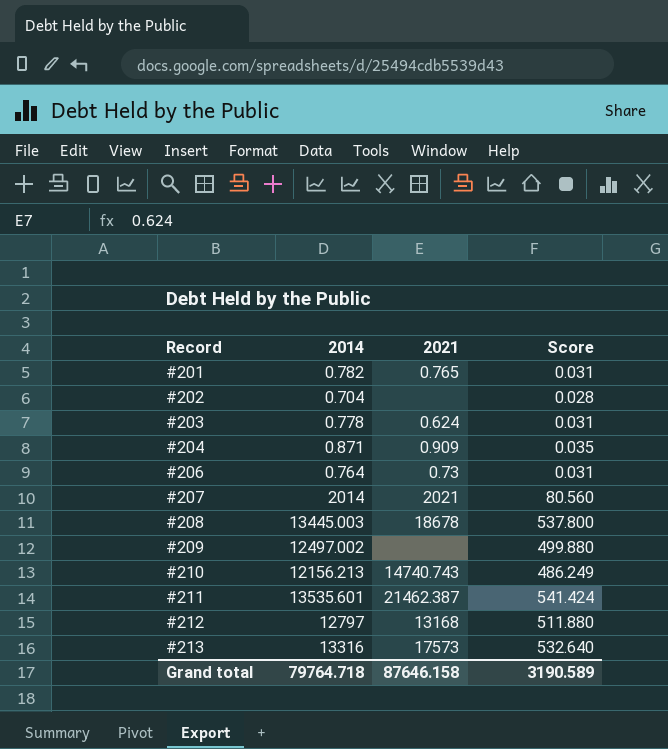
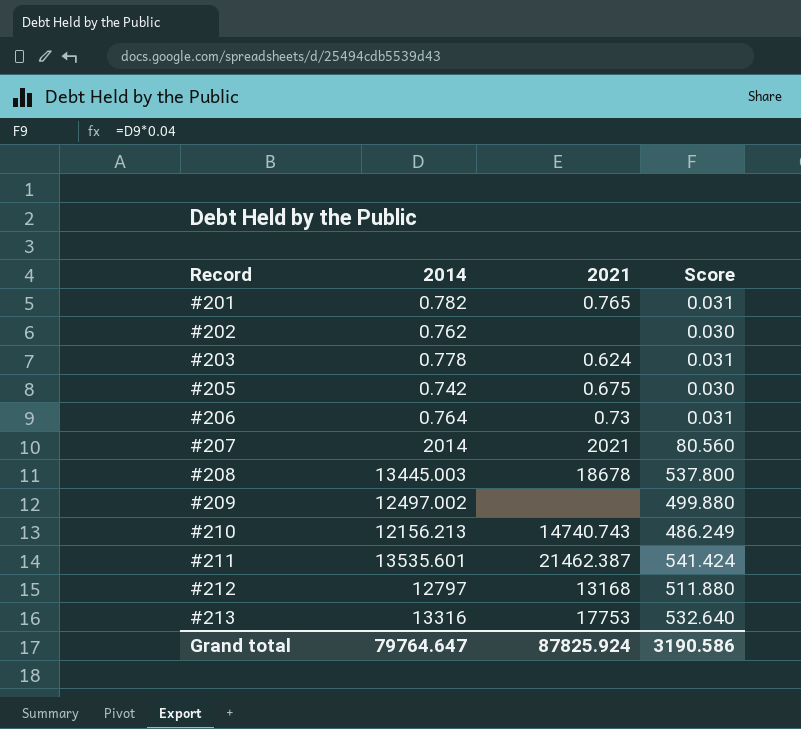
row #204: 0.871 | 0.909 | 0.035 -> none
#202 | 2014: 0.704 -> 0.762
#202 | Score: 0.028 -> 0.030
row #205: none -> 0.742 | 0.675 | 0.030
#213 | 2021: 17573 -> 17753
Grand total | 2014: 79764.718 -> 79764.647
Grand total | 2021: 87646.158 -> 87825.924
Grand total | Score: 3190.589 -> 3190.586

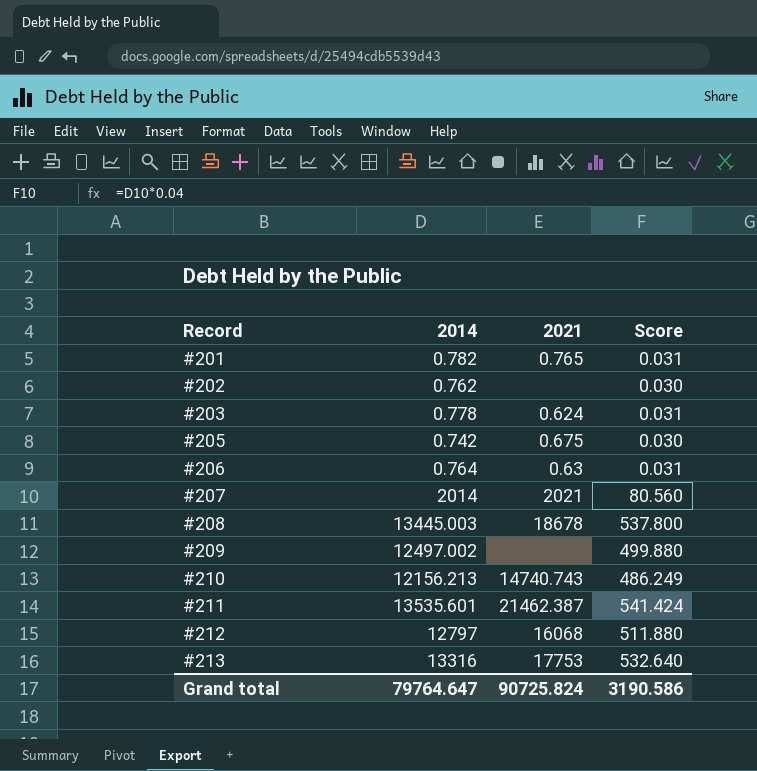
#206 | 2021: 0.73 -> 0.63
#212 | 2021: 13168 -> 16068
Grand total | 2021: 87825.924 -> 90725.824

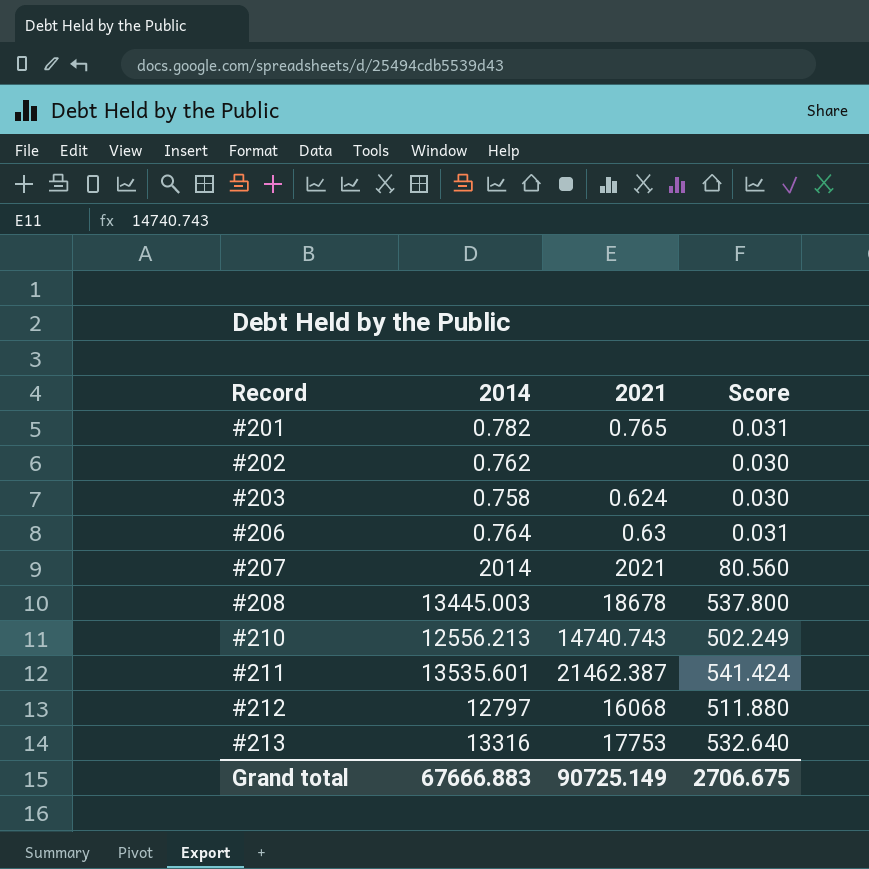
row #205: 0.742 | 0.675 | 0.030 -> none
row #209: 12497.002 | none | 499.880 -> none
#203 | 2014: 0.778 -> 0.758
#203 | Score: 0.031 -> 0.030
#210 | 2014: 12156.213 -> 12556.213
#210 | Score: 486.249 -> 502.249
Grand total | 2014: 79764.647 -> 67666.883
Grand total | 2021: 90725.824 -> 90725.149
Grand total | Score: 3190.586 -> 2706.675

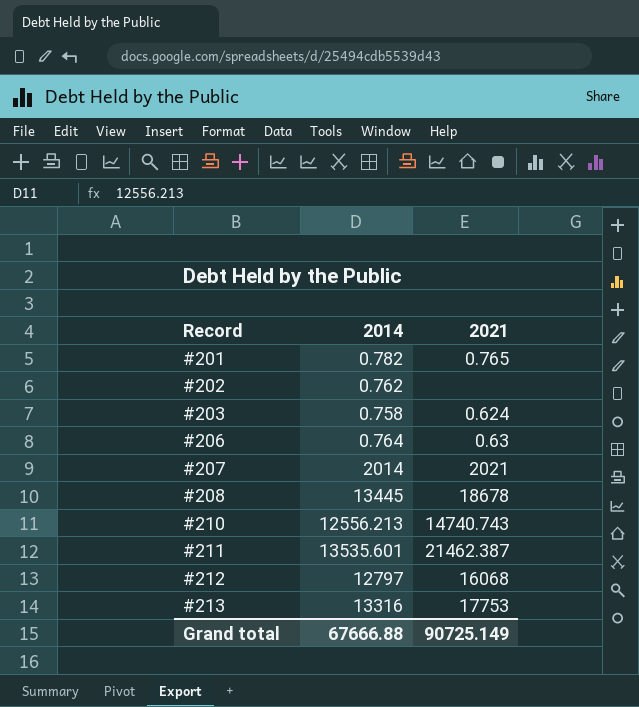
column Score | formula: [2014] * 0.04 -> none
#208 | 2014: 13445.003 -> 13445
Grand total | 2014: 67666.883 -> 67666.88

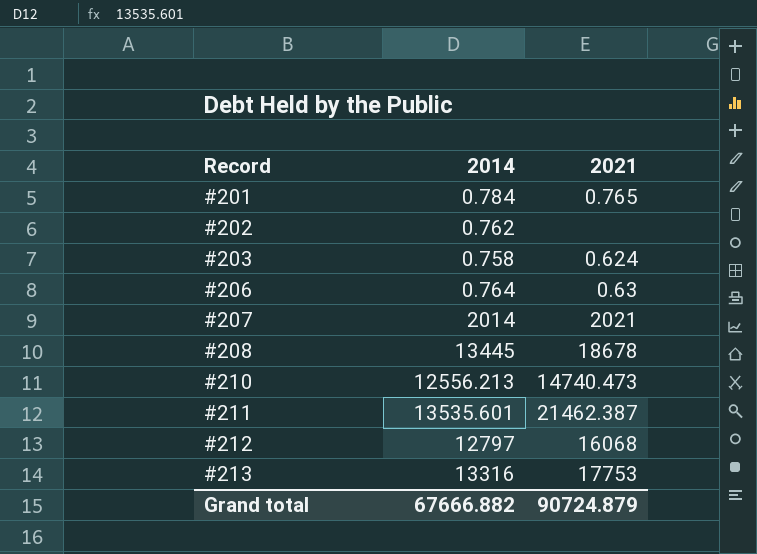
#201 | 2014: 0.782 -> 0.784
#210 | 2021: 14740.743 -> 14740.473
Grand total | 2014: 67666.88 -> 67666.882
Grand total | 2021: 90725.149 -> 90724.879

